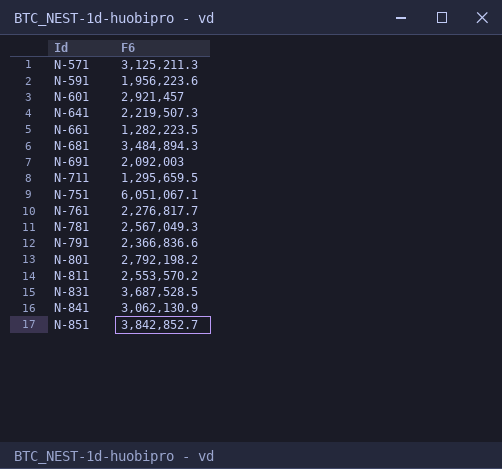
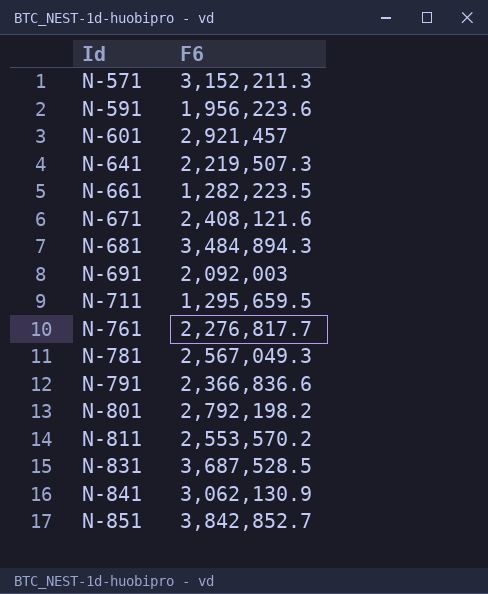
row N-751: 6,051,067.1 -> none
N-571 | F6: 3,125,211.3 -> 3,152,211.3
row N-671: none -> 2,408,121.6

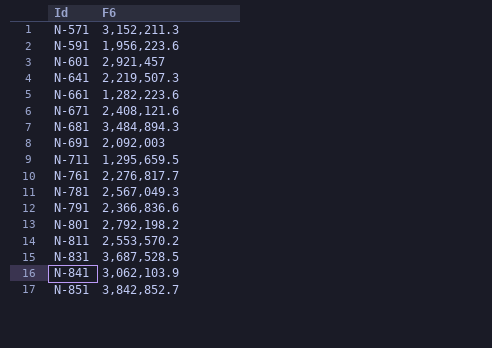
N-661 | F6: 1,282,223.5 -> 1,282,223.6
N-841 | F6: 3,062,130.9 -> 3,062,103.9

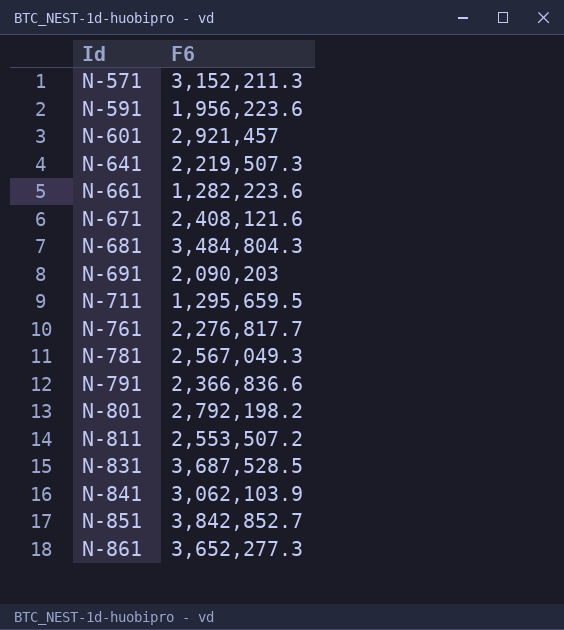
N-681 | F6: 3,484,894.3 -> 3,484,804.3
N-691 | F6: 2,092,003 -> 2,090,203
N-811 | F6: 2,553,570.2 -> 2,553,507.2
row N-861: none -> 3,652,277.3

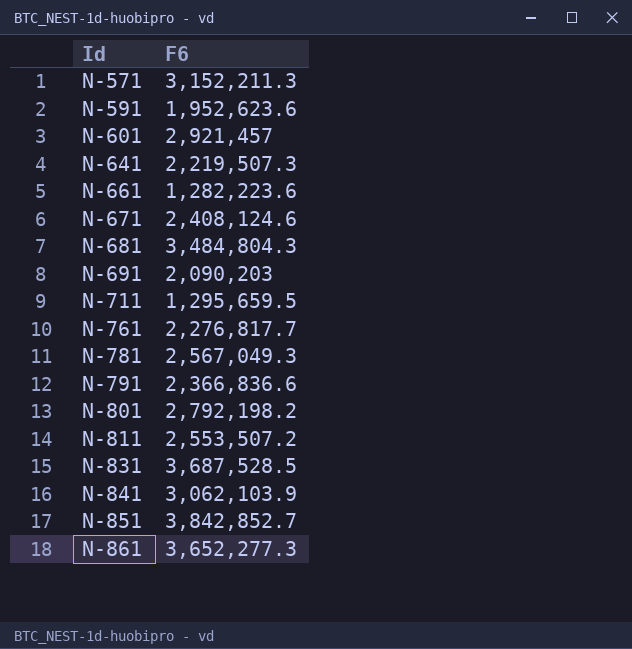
N-591 | F6: 1,956,223.6 -> 1,952,623.6
N-671 | F6: 2,408,121.6 -> 2,408,124.6

